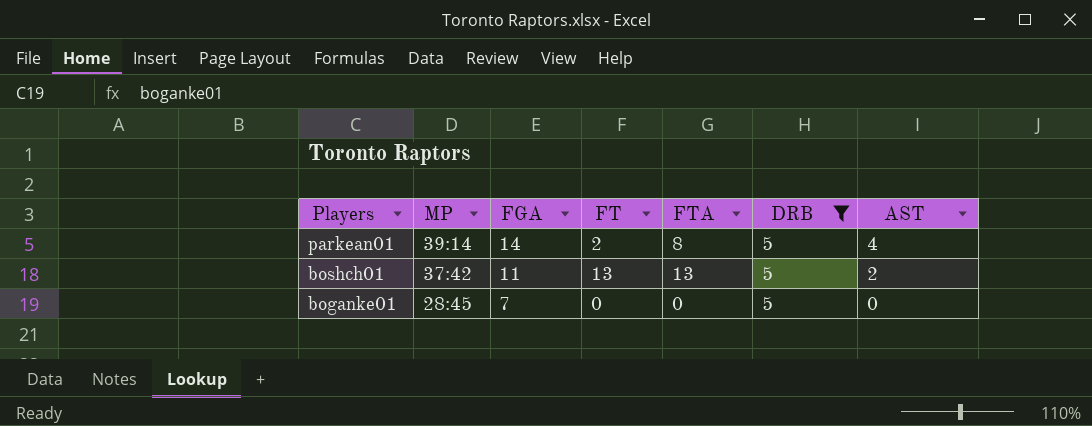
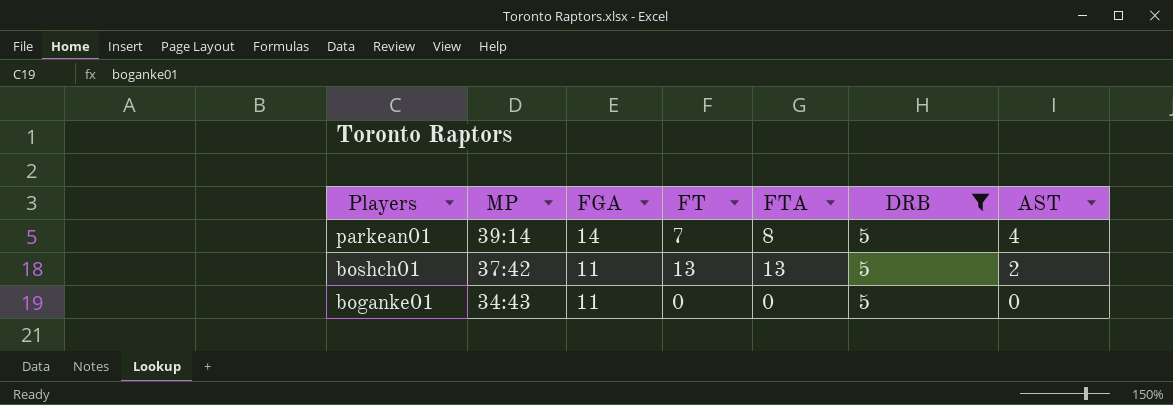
parkean01 | FT: 2 -> 7
boganke01 | MP: 28:45 -> 34:43
boganke01 | FGA: 7 -> 11

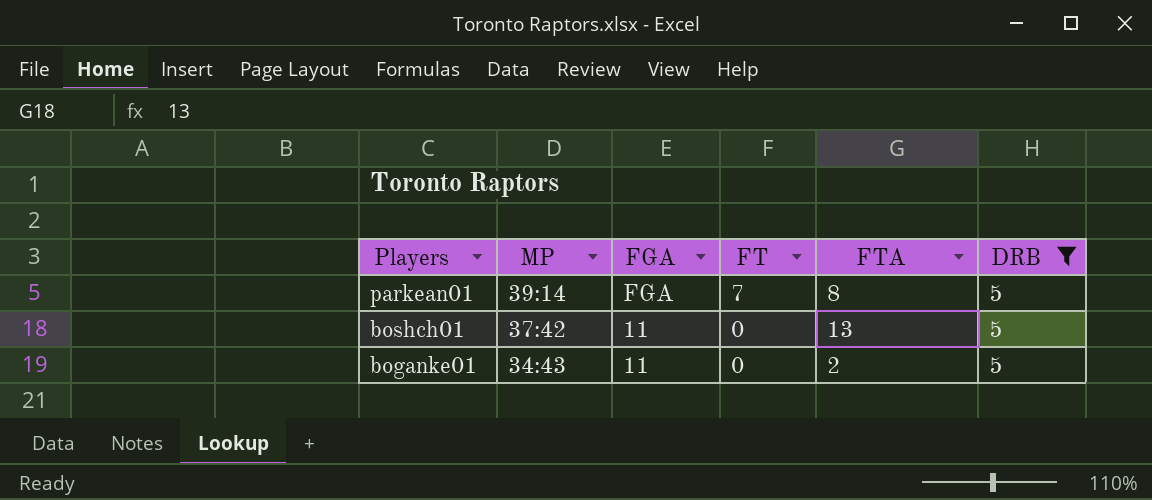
column AST | position: 7 -> none
parkean01 | FGA: 14 -> FGA
boshch01 | FT: 13 -> 0
boganke01 | FTA: 0 -> 2

